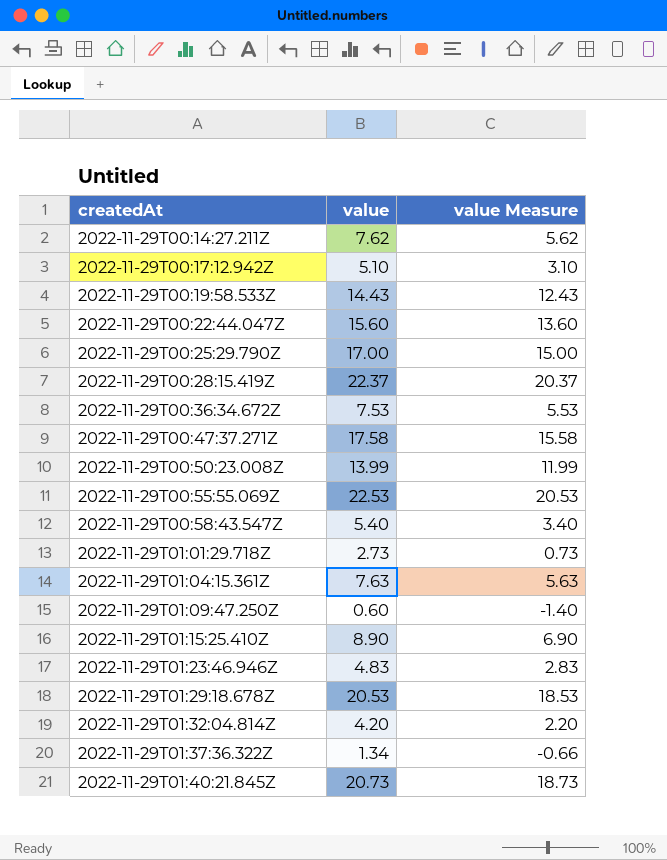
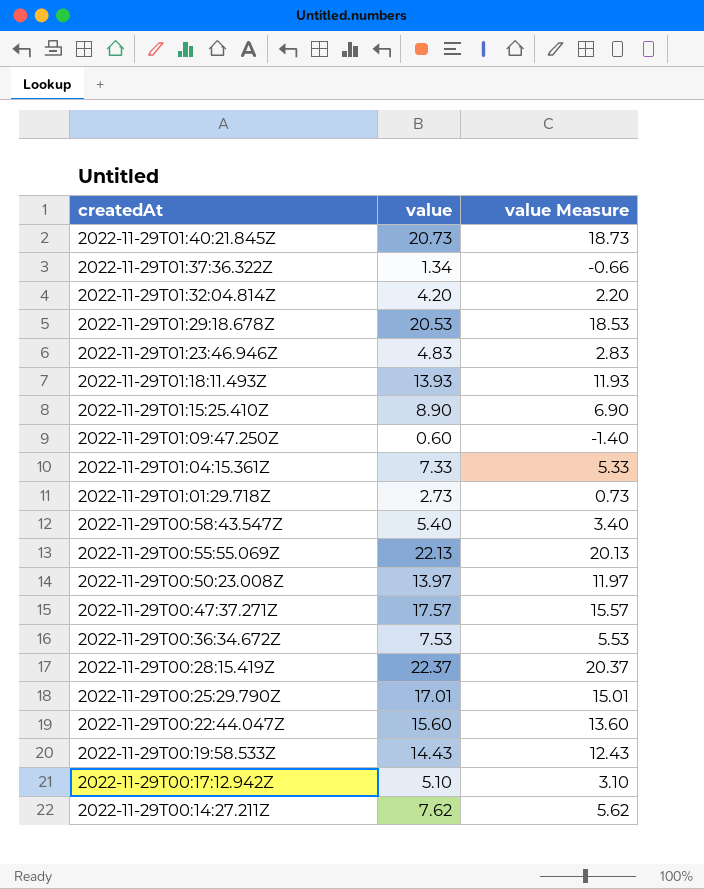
row order: createdAt ascending -> createdAt descending
row 2022-11-29T01:18:11.493Z: none -> 13.93 | 11.93
2022-11-29T01:04:15.361Z | value: 7.63 -> 7.33
2022-11-29T01:04:15.361Z | value Measure: 5.63 -> 5.33
2022-11-29T00:55:55.069Z | value: 22.53 -> 22.13
2022-11-29T00:55:55.069Z | value Measure: 20.53 -> 20.13
2022-11-29T00:50:23.008Z | value: 13.99 -> 13.97
2022-11-29T00:50:23.008Z | value Measure: 11.99 -> 11.97
2022-11-29T00:47:37.271Z | value: 17.58 -> 17.57
2022-11-29T00:47:37.271Z | value Measure: 15.58 -> 15.57
2022-11-29T00:25:29.790Z | value: 17.00 -> 17.01
2022-11-29T00:25:29.790Z | value Measure: 15.00 -> 15.01

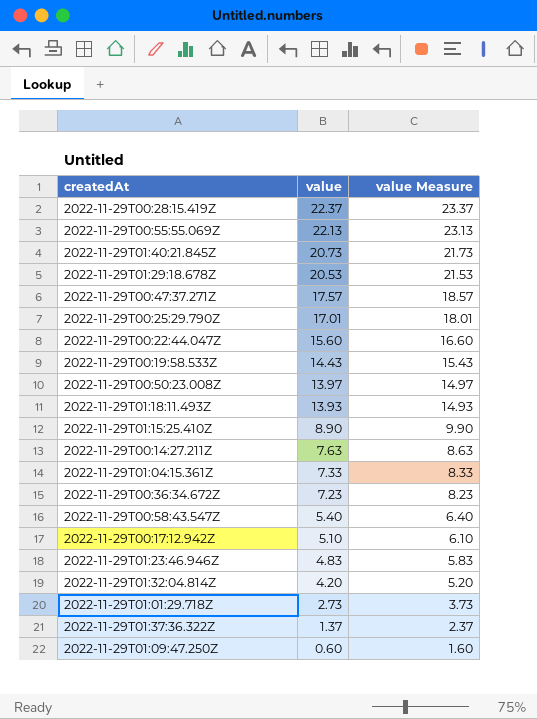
row order: createdAt descending -> value descending
column value Measure | formula: [value] - 2 -> [value] + 1
2022-11-29T00:14:27.211Z | value: 7.62 -> 7.63
2022-11-29T00:36:34.672Z | value: 7.53 -> 7.23
2022-11-29T01:37:36.322Z | value: 1.34 -> 1.37

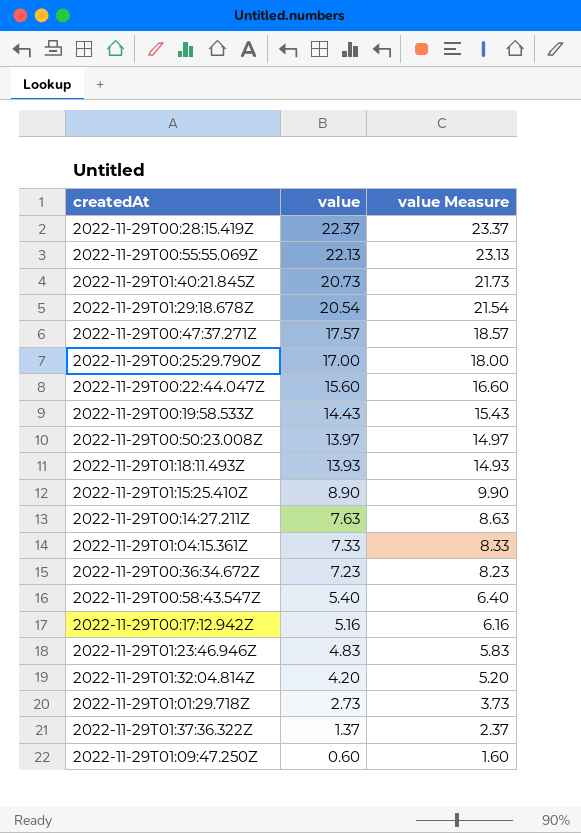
2022-11-29T01:29:18.678Z | value: 20.53 -> 20.54
2022-11-29T01:29:18.678Z | value Measure: 21.53 -> 21.54
2022-11-29T00:25:29.790Z | value: 17.01 -> 17.00
2022-11-29T00:25:29.790Z | value Measure: 18.01 -> 18.00
2022-11-29T00:17:12.942Z | value: 5.10 -> 5.16
2022-11-29T00:17:12.942Z | value Measure: 6.10 -> 6.16

